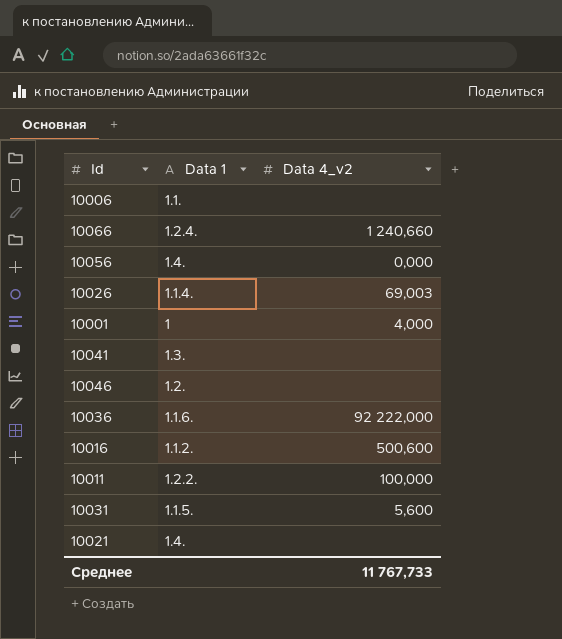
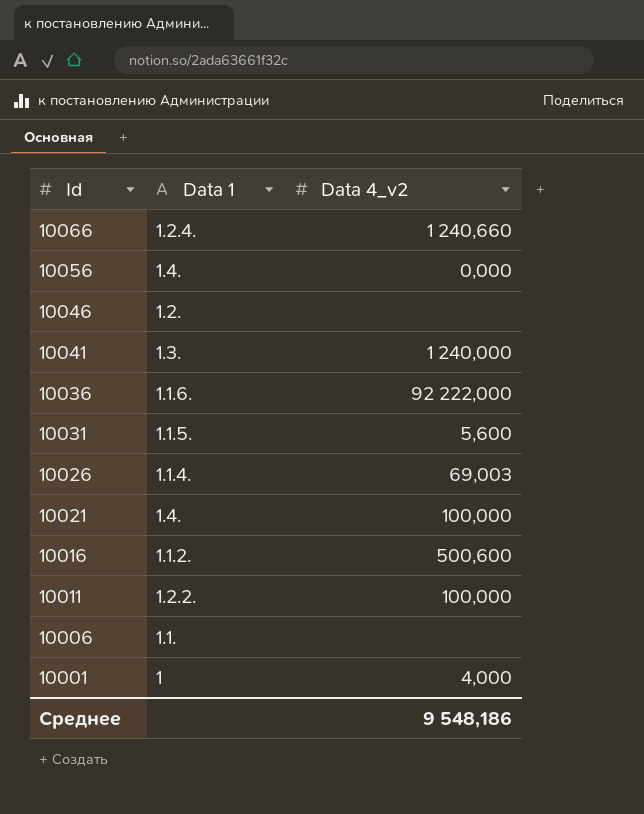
row order: none -> Id descending
10041 | Data 4_v2: none -> 1 240,000
10021 | Data 4_v2: none -> 100,000
Среднее | Data 4_v2: 11 767,733 -> 9 548,186

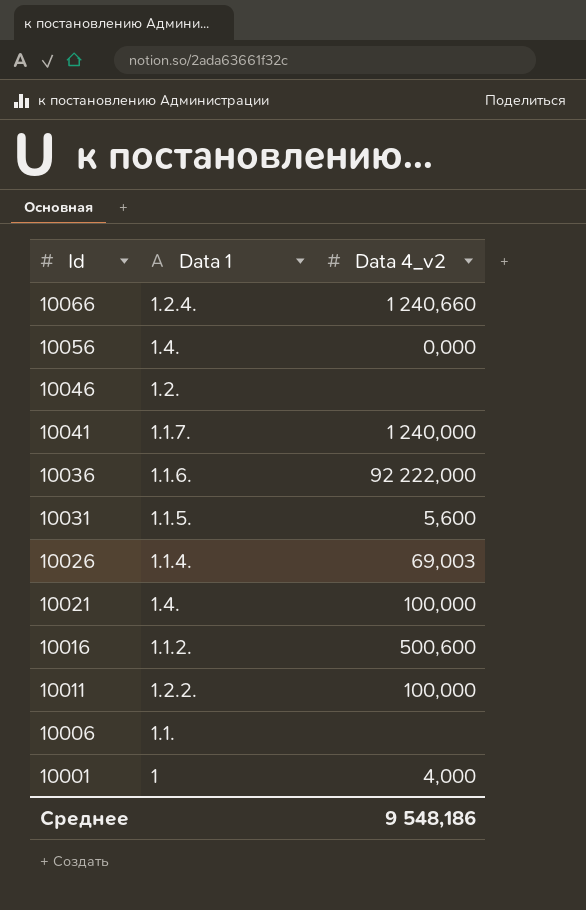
10041 | Data 1: 1.3. -> 1.1.7.

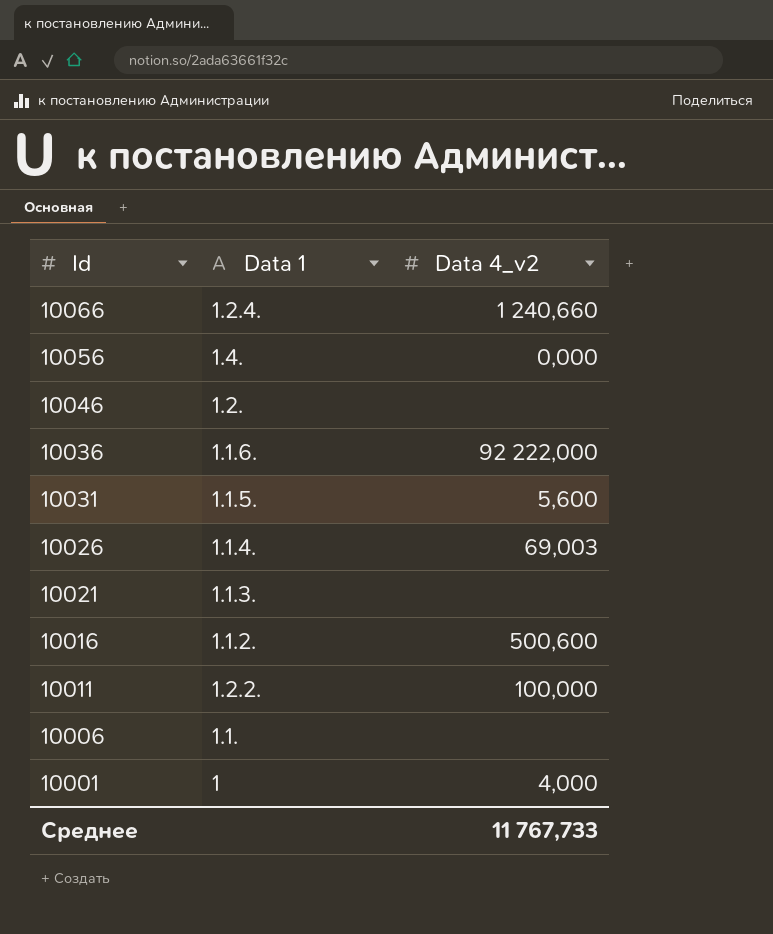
row 10041: 1.1.7. | 1 240,000 -> none
10021 | Data 1: 1.4. -> 1.1.3.
10021 | Data 4_v2: 100,000 -> none
Среднее | Data 4_v2: 9 548,186 -> 11 767,733

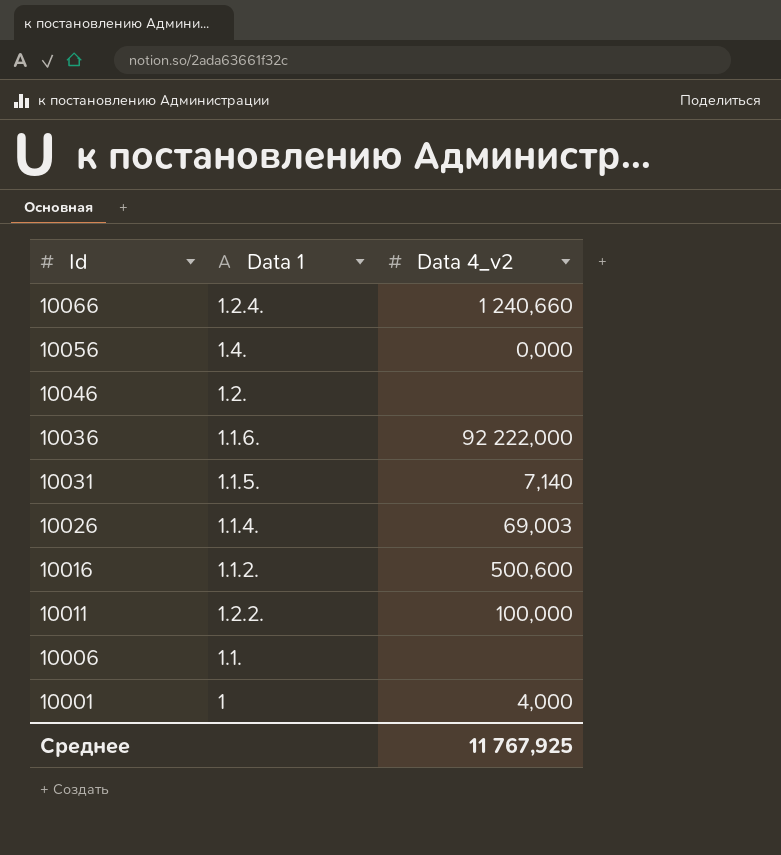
row 10021: 1.1.3. | none -> none
10031 | Data 4_v2: 5,600 -> 7,140
Среднее | Data 4_v2: 11 767,733 -> 11 767,925

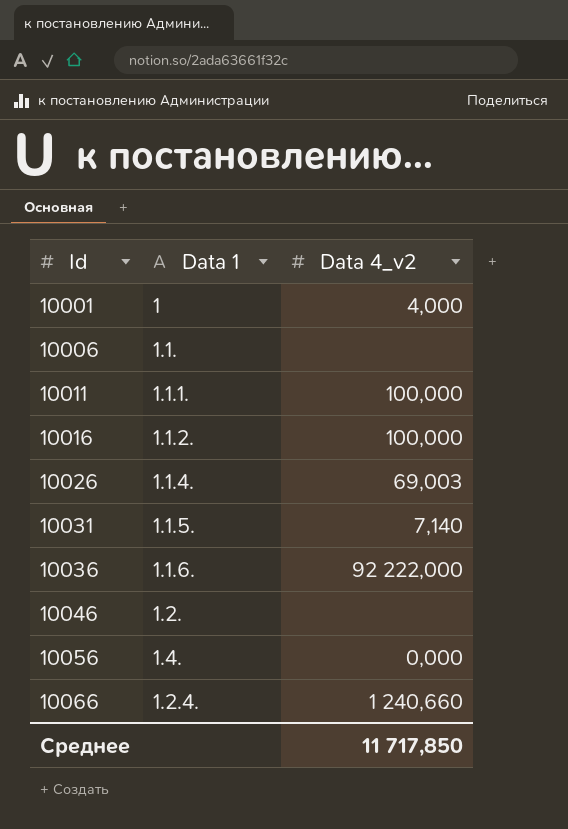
row order: Id descending -> Id ascending
10011 | Data 1: 1.2.2. -> 1.1.1.
10016 | Data 4_v2: 500,600 -> 100,000
Среднее | Data 4_v2: 11 767,925 -> 11 717,850

